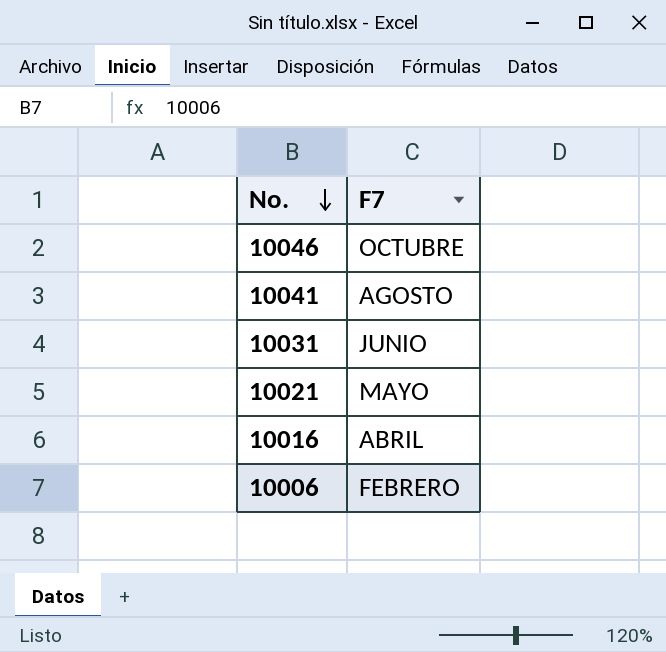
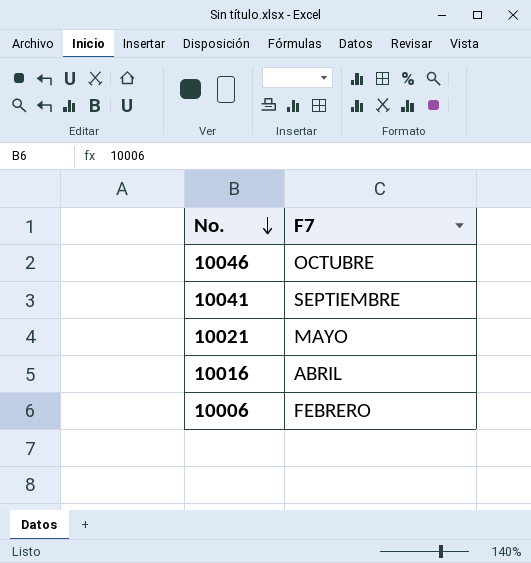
row 10031: JUNIO -> none
10041 | F7: AGOSTO -> SEPTIEMBRE

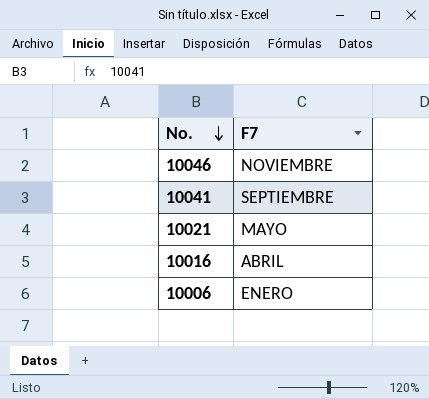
10046 | F7: OCTUBRE -> NOVIEMBRE
10006 | F7: FEBRERO -> ENERO

